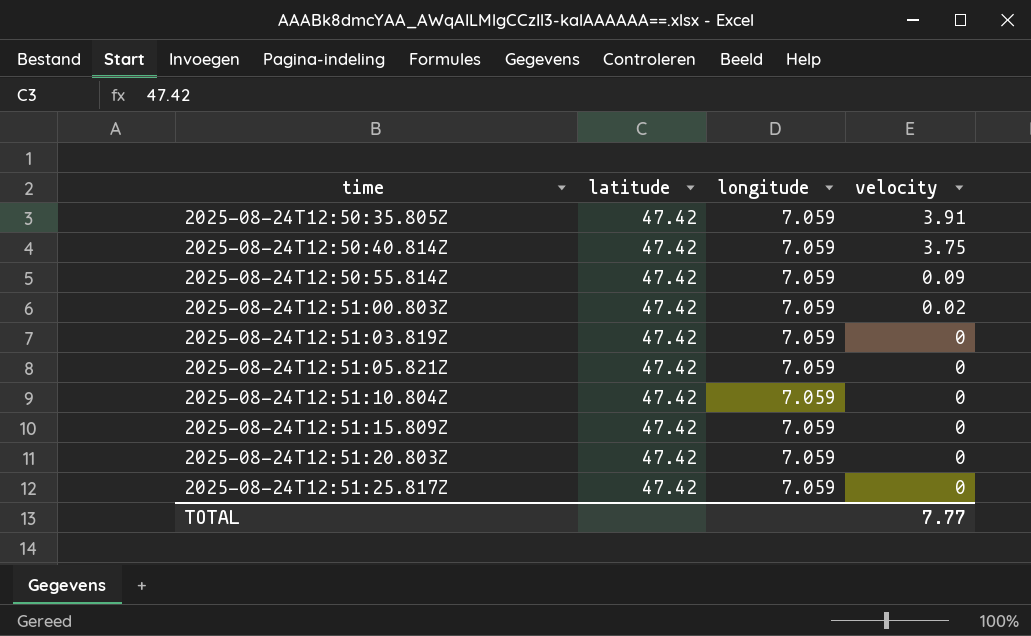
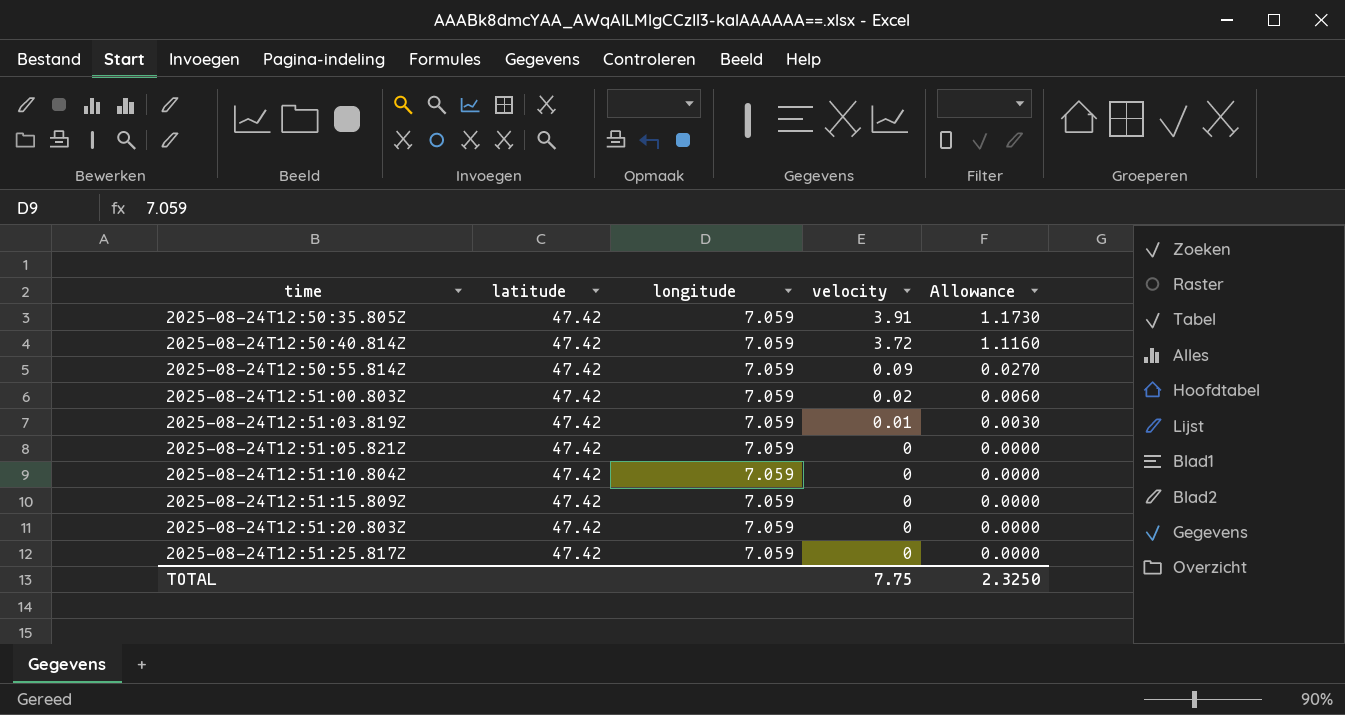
column Allowance | formula: none -> [velocity] * 0.3
2025-08-24T12:50:40.814Z | velocity: 3.75 -> 3.72
2025-08-24T12:51:03.819Z | velocity: 0 -> 0.01
TOTAL | velocity: 7.77 -> 7.75

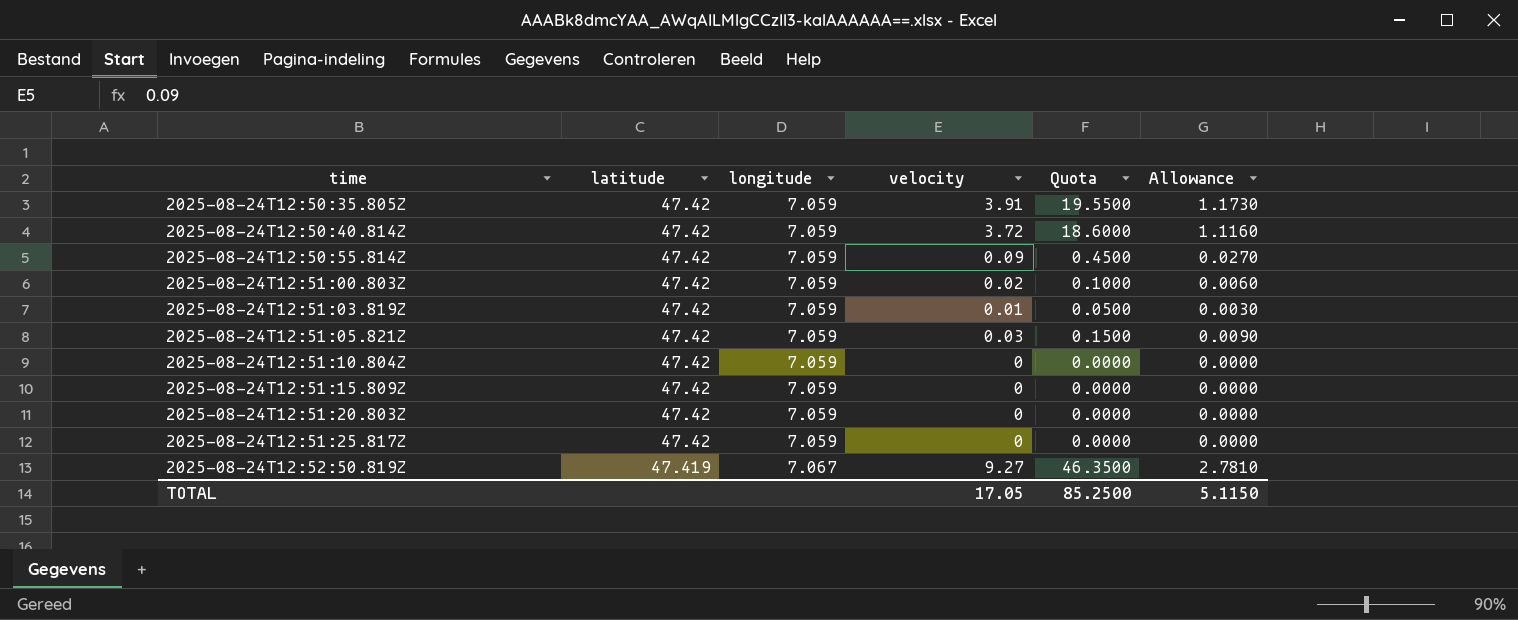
column Quota | formula: none -> [velocity] * 5
2025-08-24T12:51:05.821Z | velocity: 0 -> 0.03
2025-08-24T12:51:05.821Z | Allowance: 0.0000 -> 0.0090
row 2025-08-24T12:52:50.819Z: none -> 47.419 | 7.067 | 9.27 | 46.3500 | 2.7810
TOTAL | velocity: 7.75 -> 17.05
TOTAL | Allowance: 2.3250 -> 5.1150

